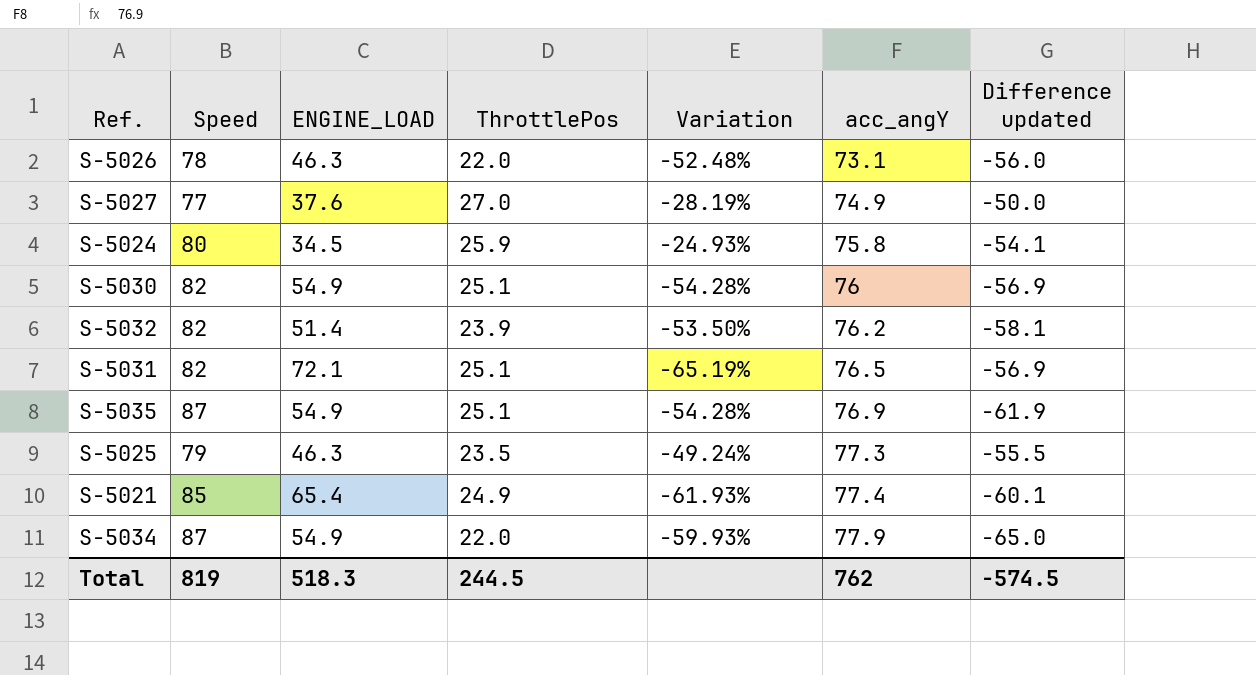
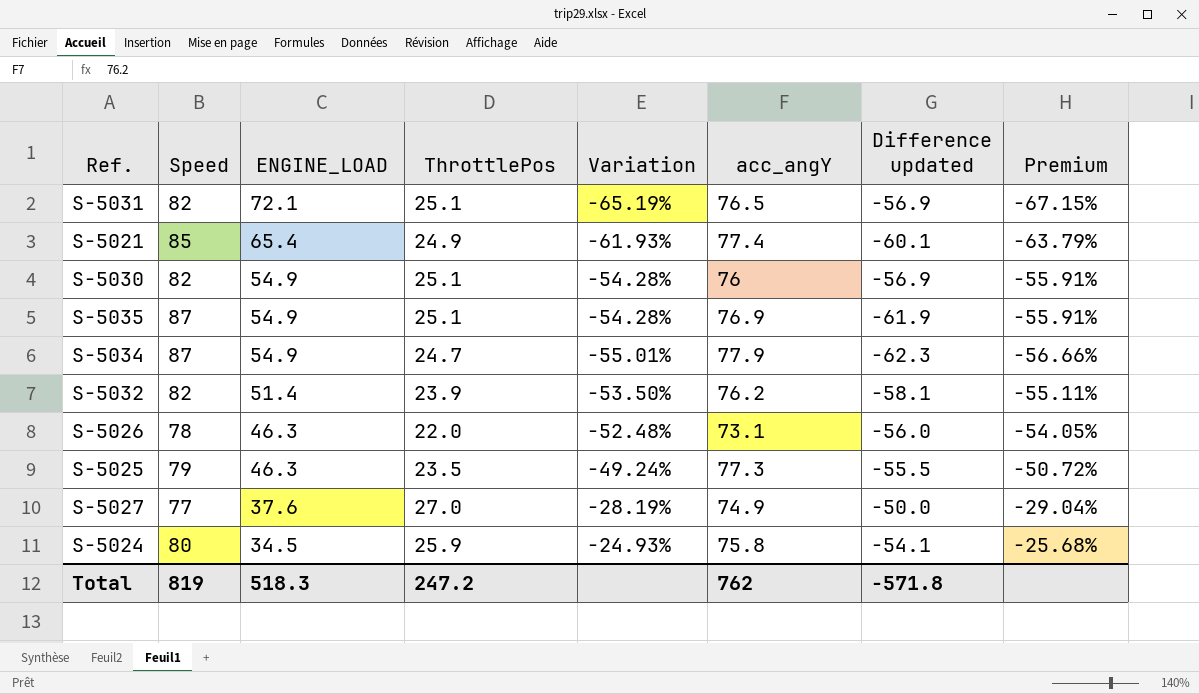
row order: acc_angY ascending -> ENGINE_LOAD descending
column Premium | formula: none -> [Variation] * 1.03
S-5034 | ThrottlePos: 22.0 -> 24.7
S-5034 | Variation: -59.93% -> -55.01%
S-5034 | Difference updated: -65.0 -> -62.3
Total | ThrottlePos: 244.5 -> 247.2
Total | Difference updated: -574.5 -> -571.8

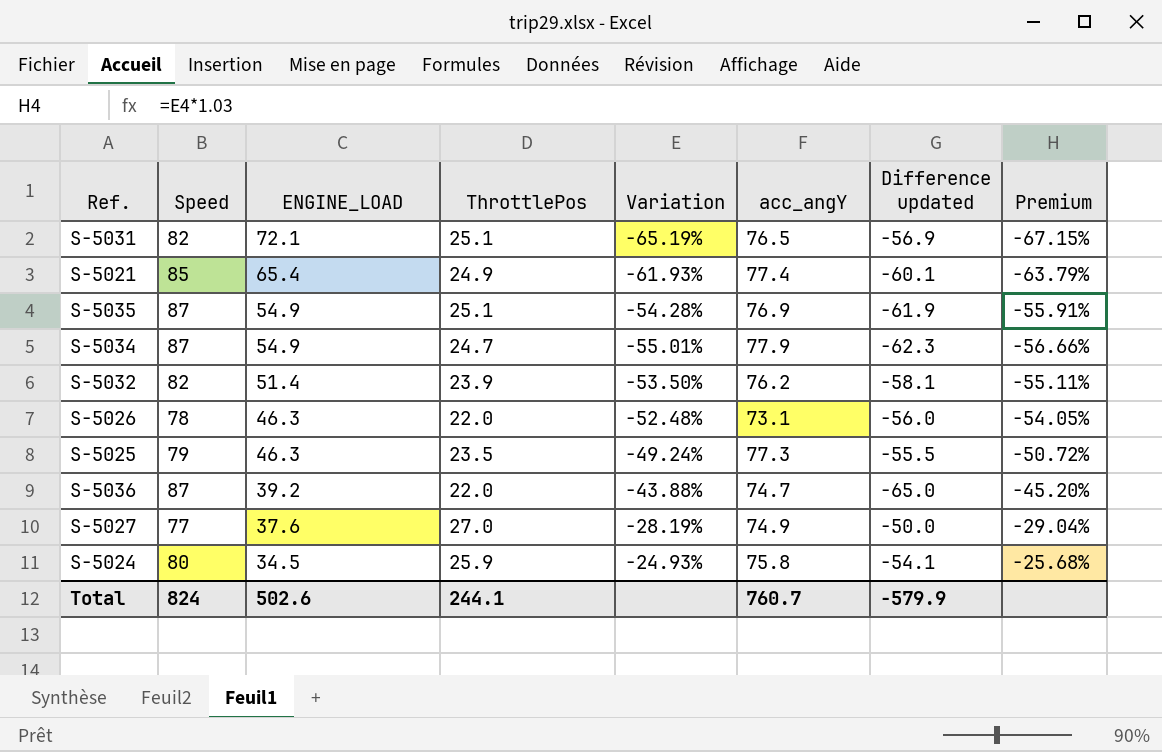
row S-5030: 82 | 54.9 | 25.1 | -54.28% | 76 | -56.9 | -55.91% -> none
row S-5036: none -> 87 | 39.2 | 22.0 | -43.88% | 74.7 | -65.0 | -45.20%
Total | Speed: 819 -> 824
Total | ENGINE_LOAD: 518.3 -> 502.6
Total | ThrottlePos: 247.2 -> 244.1
Total | acc_angY: 762 -> 760.7
Total | Difference updated: -571.8 -> -579.9

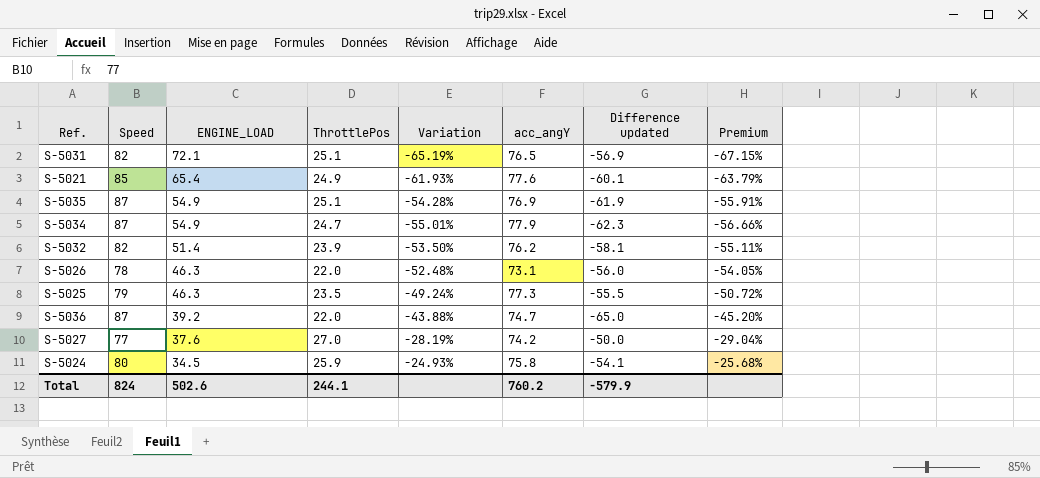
S-5021 | acc_angY: 77.4 -> 77.6
S-5027 | acc_angY: 74.9 -> 74.2
Total | acc_angY: 760.7 -> 760.2

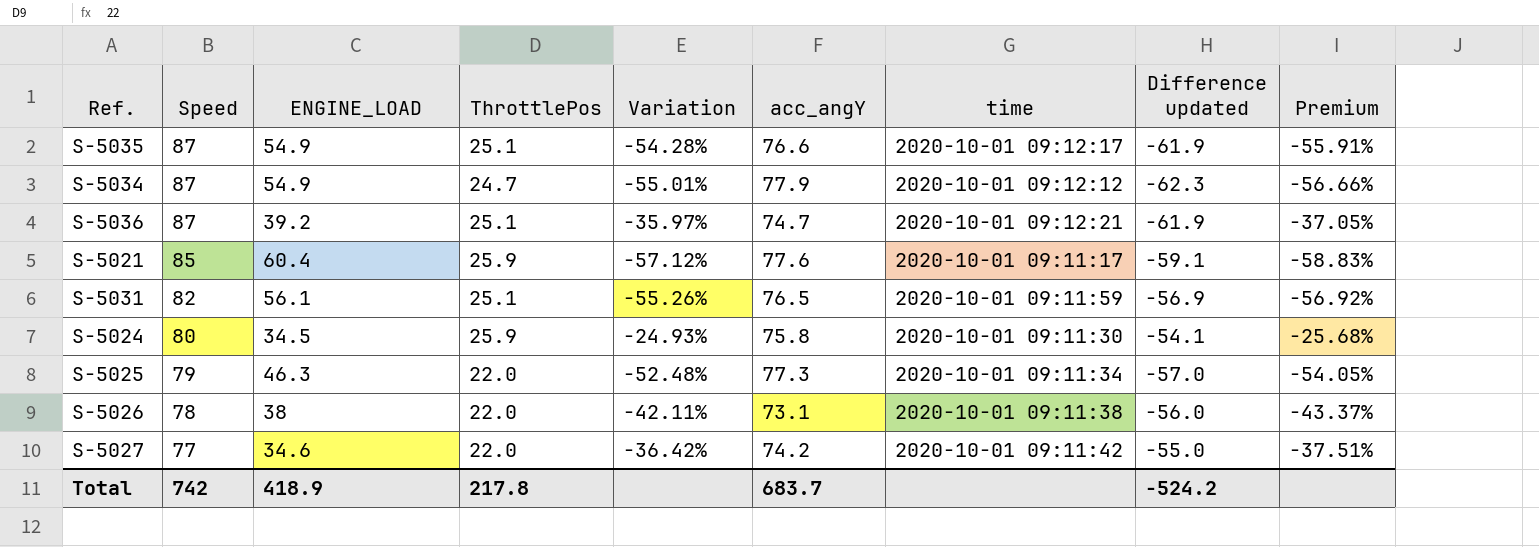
row order: ENGINE_LOAD descending -> Speed descending
column time | position: none -> 7
row S-5032: 82 | 51.4 | 23.9 | -53.50% | 76.2 | -58.1 | -55.11% -> none
S-5035 | acc_angY: 76.9 -> 76.6
S-5036 | ThrottlePos: 22.0 -> 25.1
S-5036 | Variation: -43.88% -> -35.97%
S-5036 | Difference updated: -65.0 -> -61.9
S-5036 | Premium: -45.20% -> -37.05%
S-5021 | ENGINE_LOAD: 65.4 -> 60.4
S-5021 | ThrottlePos: 24.9 -> 25.9
S-5021 | Variation: -61.93% -> -57.12%
S-5021 | Difference updated: -60.1 -> -59.1
S-5021 | Premium: -63.79% -> -58.83%
S-5031 | ENGINE_LOAD: 72.1 -> 56.1
S-5031 | Variation: -65.19% -> -55.26%
S-5031 | Premium: -67.15% -> -56.92%
S-5025 | ThrottlePos: 23.5 -> 22.0
S-5025 | Variation: -49.24% -> -52.48%
S-5025 | Difference updated: -55.5 -> -57.0
S-5025 | Premium: -50.72% -> -54.05%
S-5026 | ENGINE_LOAD: 46.3 -> 38
S-5026 | Variation: -52.48% -> -42.11%
S-5026 | Premium: -54.05% -> -43.37%
S-5027 | ENGINE_LOAD: 37.6 -> 34.6
S-5027 | ThrottlePos: 27.0 -> 22.0
S-5027 | Variation: -28.19% -> -36.42%
S-5027 | Difference updated: -50.0 -> -55.0
S-5027 | Premium: -29.04% -> -37.51%
Total | Speed: 824 -> 742
Total | ENGINE_LOAD: 502.6 -> 418.9
Total | ThrottlePos: 244.1 -> 217.8
Total | acc_angY: 760.2 -> 683.7
Total | Difference updated: -579.9 -> -524.2

